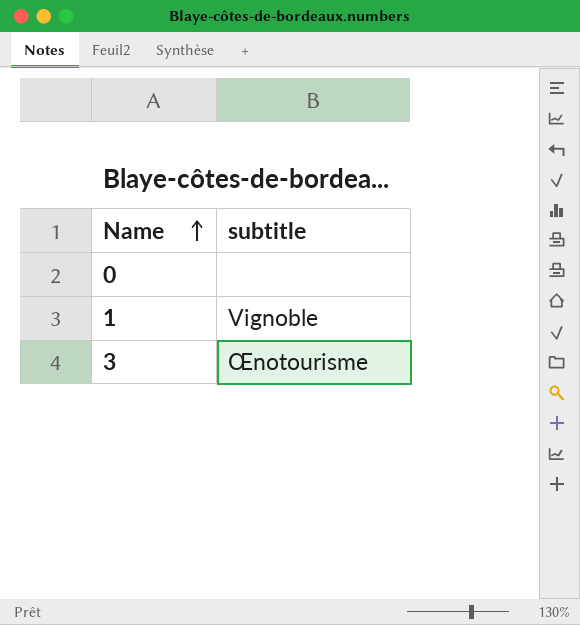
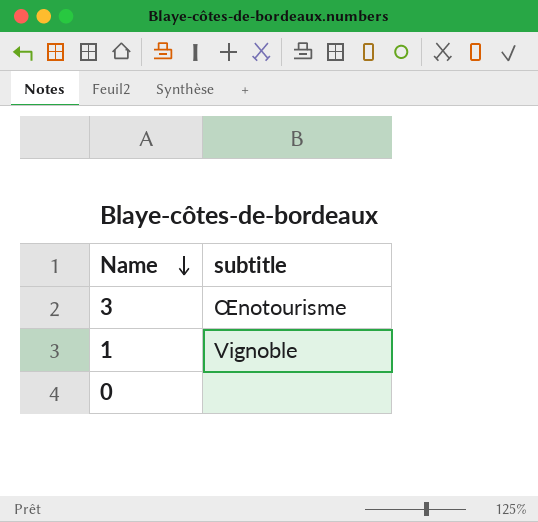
row order: Name ascending -> Name descending

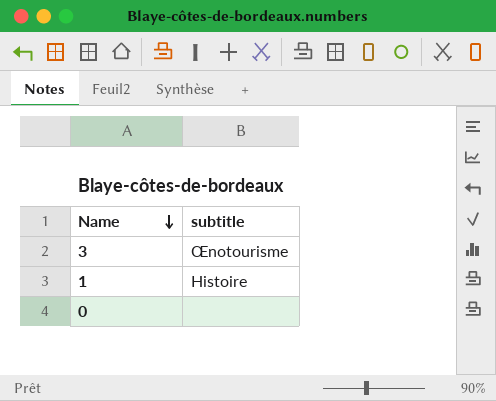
1 | subtitle: Vignoble -> Histoire

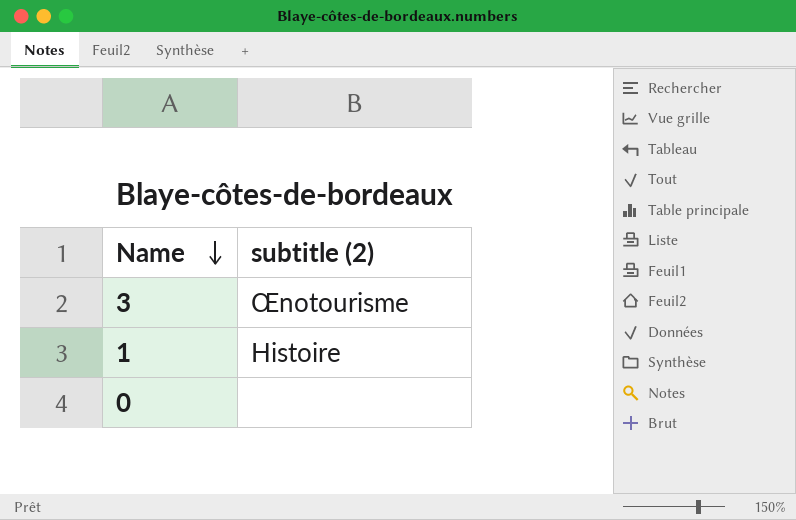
column name: subtitle -> subtitle (2)

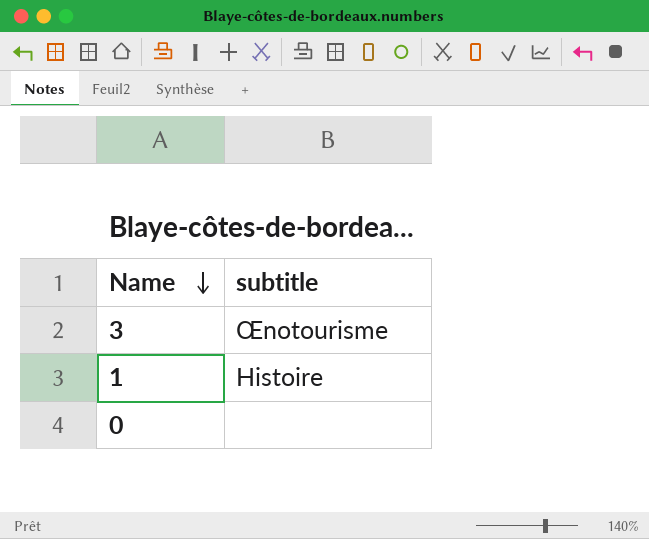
column name: subtitle (2) -> subtitle

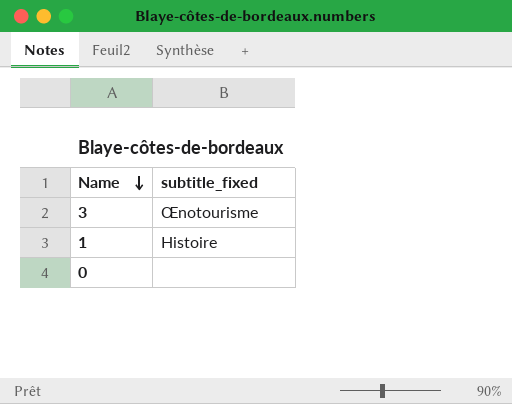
column name: subtitle -> subtitle_fixed

